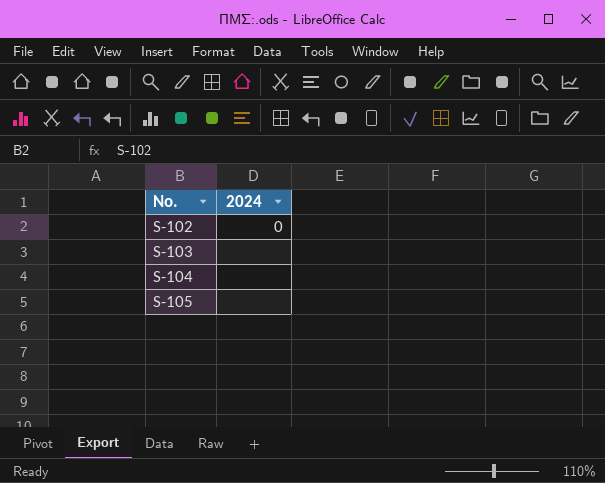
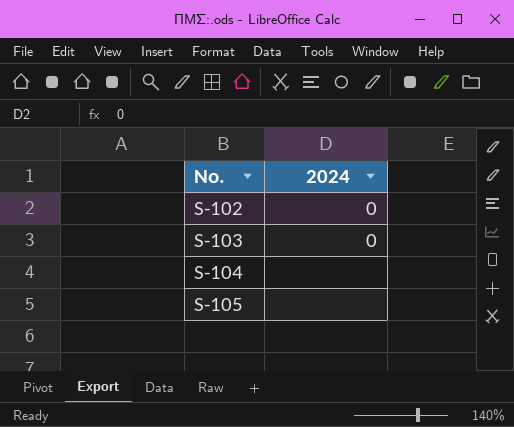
S-103 | 2024: none -> 0

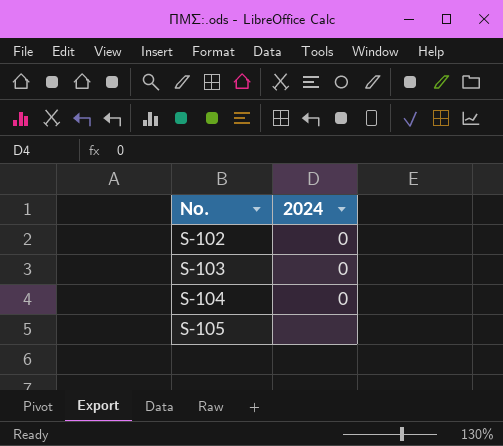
S-104 | 2024: none -> 0

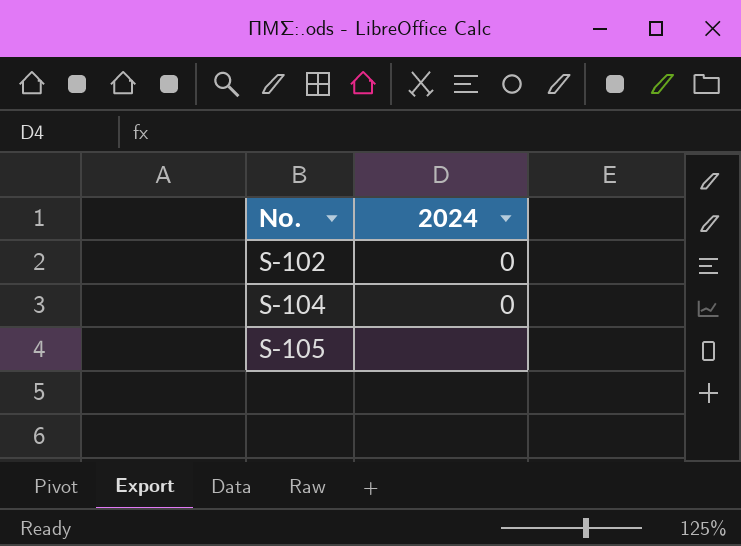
row S-103: 0 -> none

